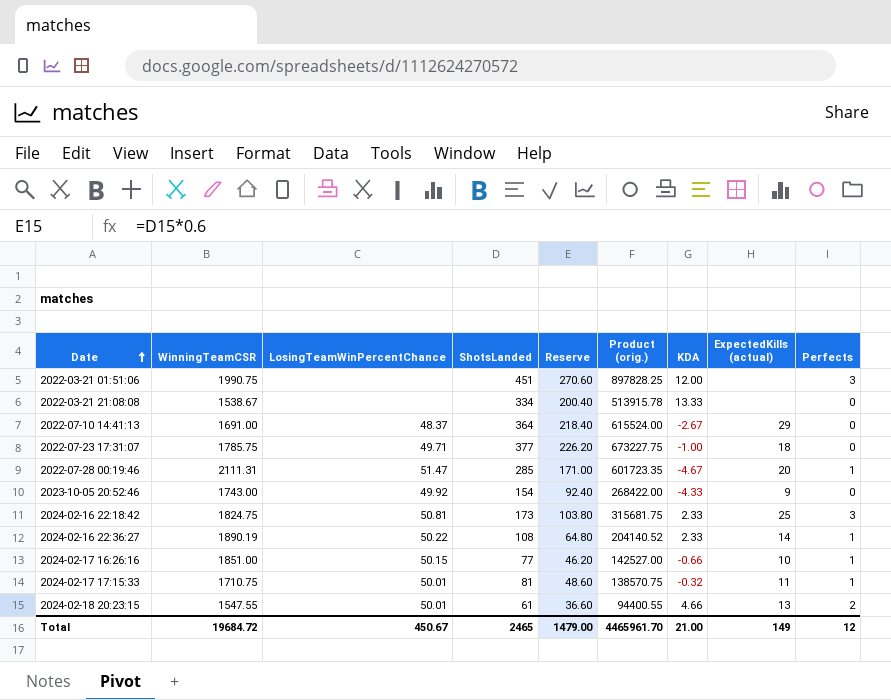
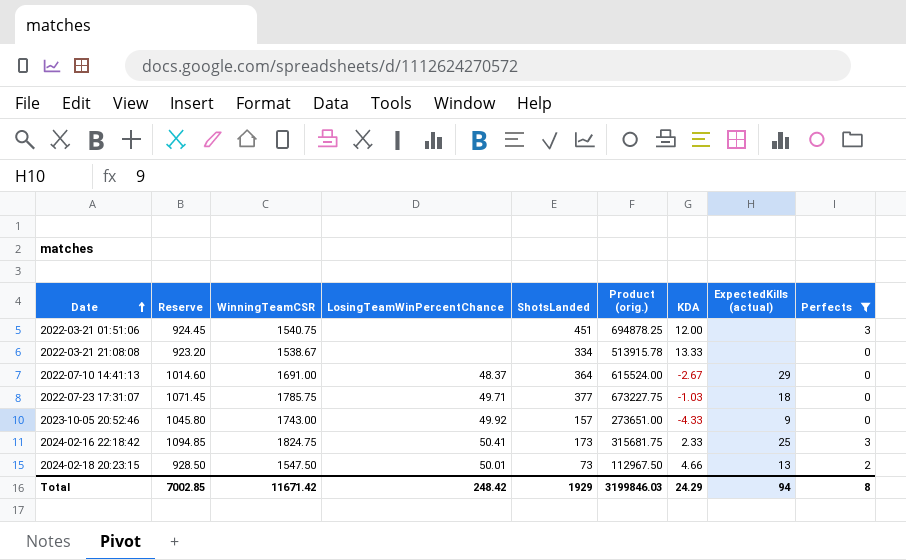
filter: none -> Perfects != 1
column Reserve | formula: [ShotsLanded] * 0.6 -> [WinningTeamCSR] * 0.6
column Reserve | position: 5 -> 2
2022-03-21 01:51:06 | WinningTeamCSR: 1990.75 -> 1540.75
2022-03-21 01:51:06 | Product (orig.): 897828.25 -> 694878.25
2022-07-23 17:31:07 | KDA: -1.00 -> -1.03
2023-10-05 20:52:46 | ShotsLanded: 154 -> 157
2023-10-05 20:52:46 | Product (orig.): 268422.00 -> 273651.00
2024-02-16 22:18:42 | LosingTeamWinPercentChance: 50.81 -> 50.41
2024-02-18 20:23:15 | WinningTeamCSR: 1547.55 -> 1547.50
2024-02-18 20:23:15 | ShotsLanded: 61 -> 73
2024-02-18 20:23:15 | Product (orig.): 94400.55 -> 112967.50
Total | Reserve: 1479.00 -> 7002.85
Total | WinningTeamCSR: 19684.72 -> 11671.42
Total | LosingTeamWinPercentChance: 450.67 -> 248.42
Total | ShotsLanded: 2465 -> 1929
Total | Product (orig.): 4465961.70 -> 3199846.03
Total | KDA: 21.00 -> 24.29
Total | ExpectedKills (actual): 149 -> 94
Total | Perfects: 12 -> 8

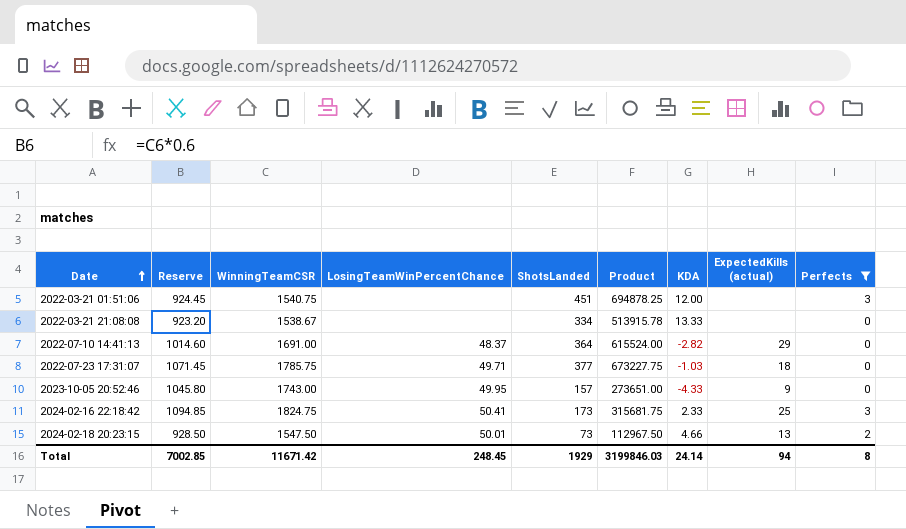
column name: Product (orig.) -> Product
2022-07-10 14:41:13 | KDA: -2.67 -> -2.82
2023-10-05 20:52:46 | LosingTeamWinPercentChance: 49.92 -> 49.95
Total | LosingTeamWinPercentChance: 248.42 -> 248.45
Total | KDA: 24.29 -> 24.14

